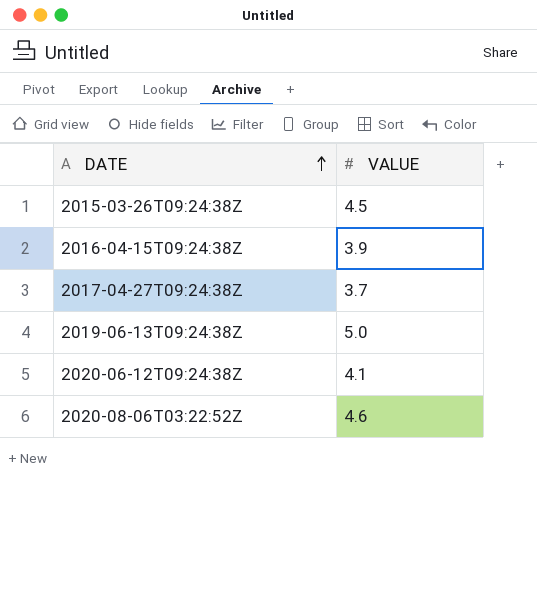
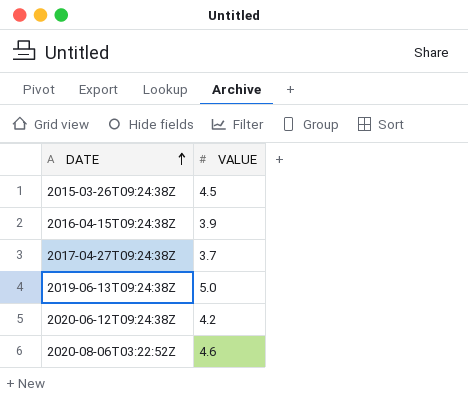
2020-06-12T09:24:38Z | VALUE: 4.1 -> 4.2

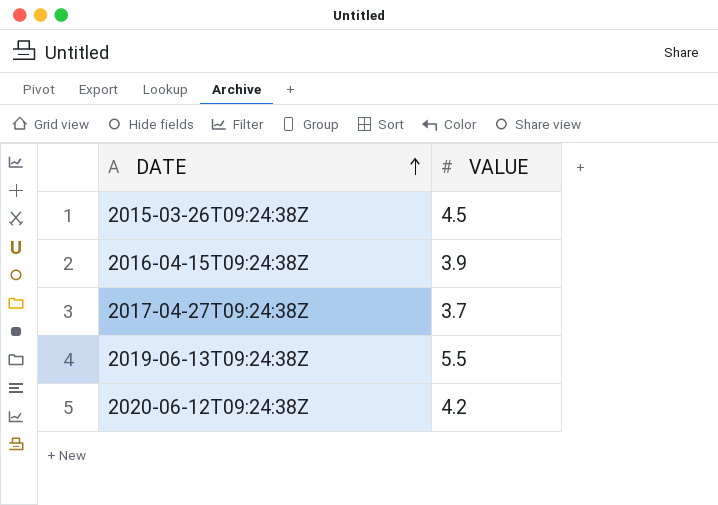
row 2020-08-06T03:22:52Z: 4.6 -> none
2019-06-13T09:24:38Z | VALUE: 5.0 -> 5.5

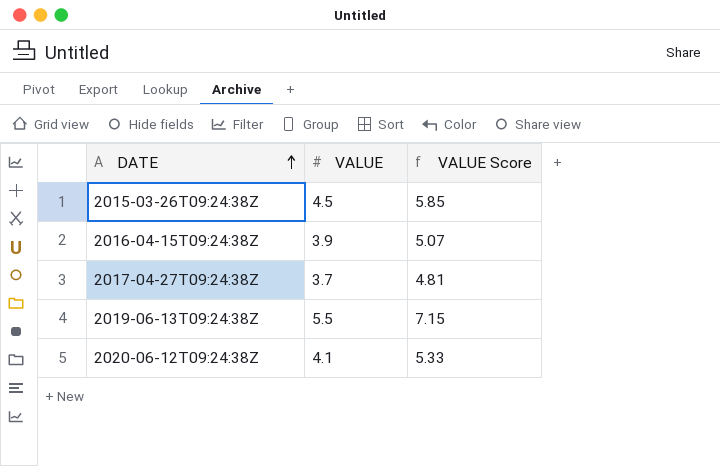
column VALUE Score | formula: none -> [VALUE] * 1.3
2020-06-12T09:24:38Z | VALUE: 4.2 -> 4.1

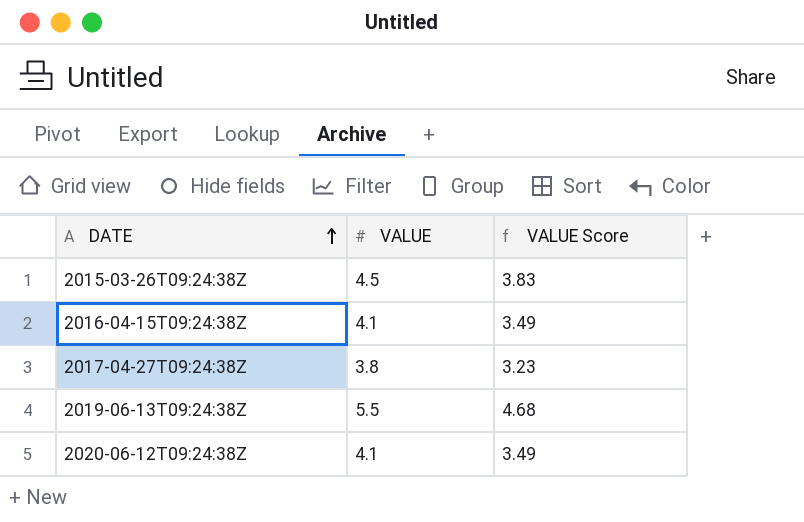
column VALUE Score | formula: [VALUE] * 1.3 -> [VALUE] * 0.85
2016-04-15T09:24:38Z | VALUE: 3.9 -> 4.1
2017-04-27T09:24:38Z | VALUE: 3.7 -> 3.8

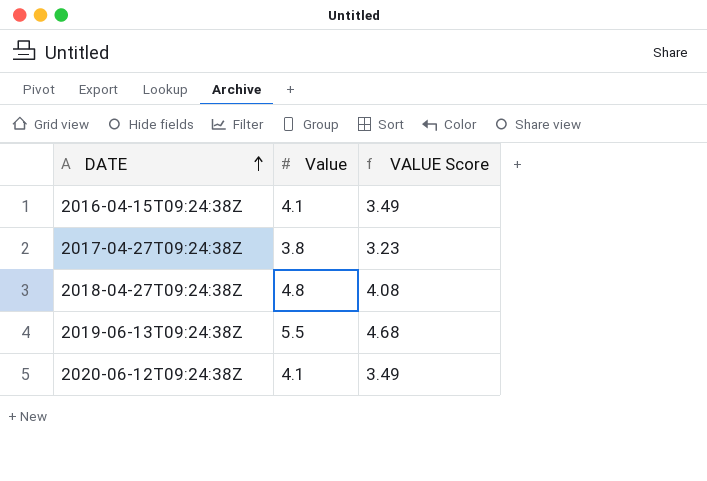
column name: VALUE -> Value
row 2015-03-26T09:24:38Z: 4.5 | 3.83 -> none
row 2018-04-27T09:24:38Z: none -> 4.8 | 4.08

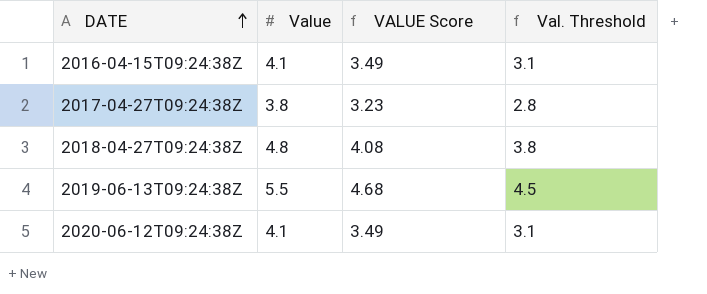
column Val. Threshold | formula: none -> [Value] - 1

